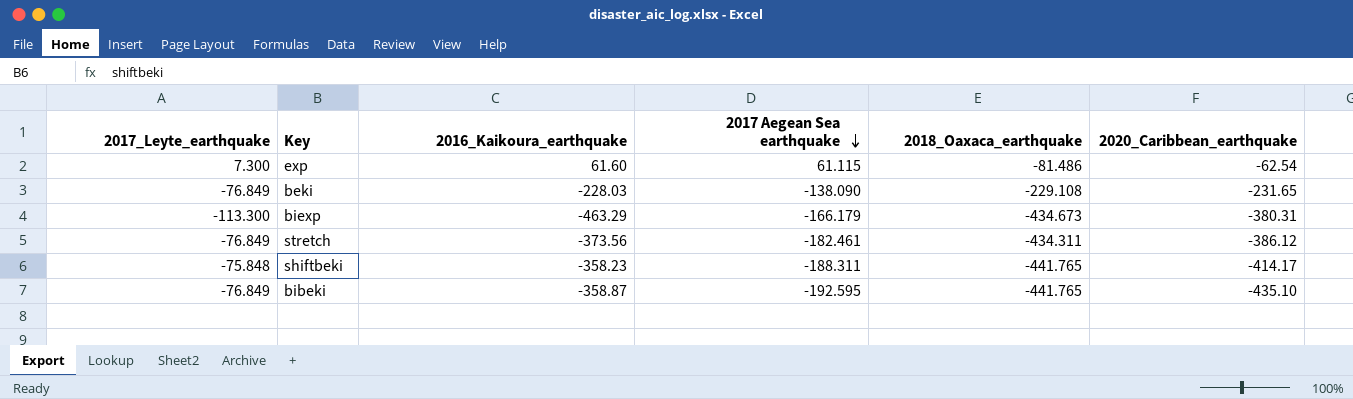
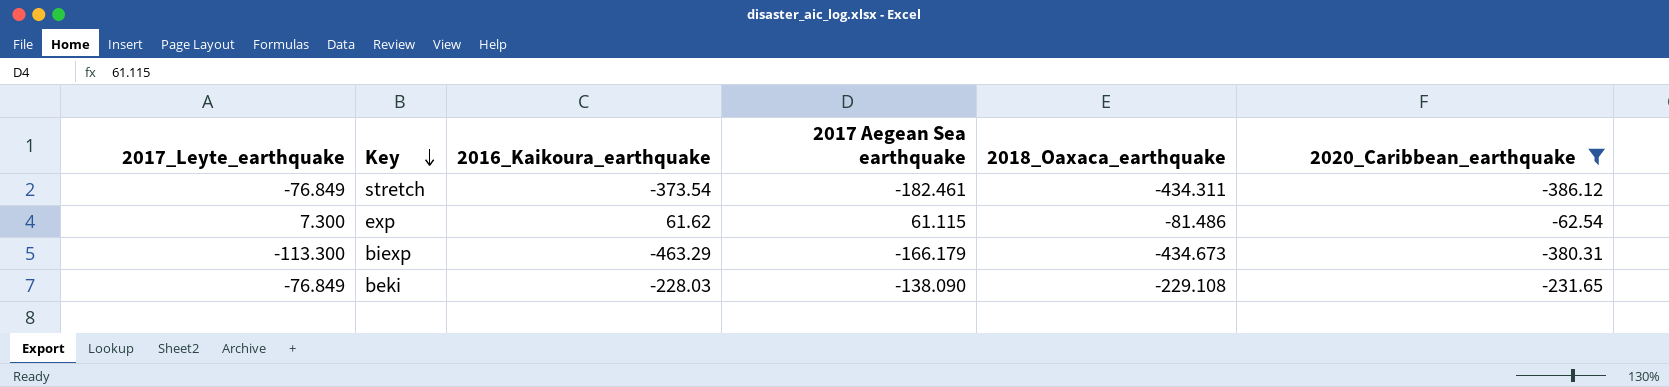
filter: none -> 2020_Caribbean_earthquake >= -386.12
row order: 2017 Aegean Sea earthquake descending -> Key descending
stretch | 2016_Kaikoura_earthquake: -373.56 -> -373.54
exp | 2016_Kaikoura_earthquake: 61.60 -> 61.62

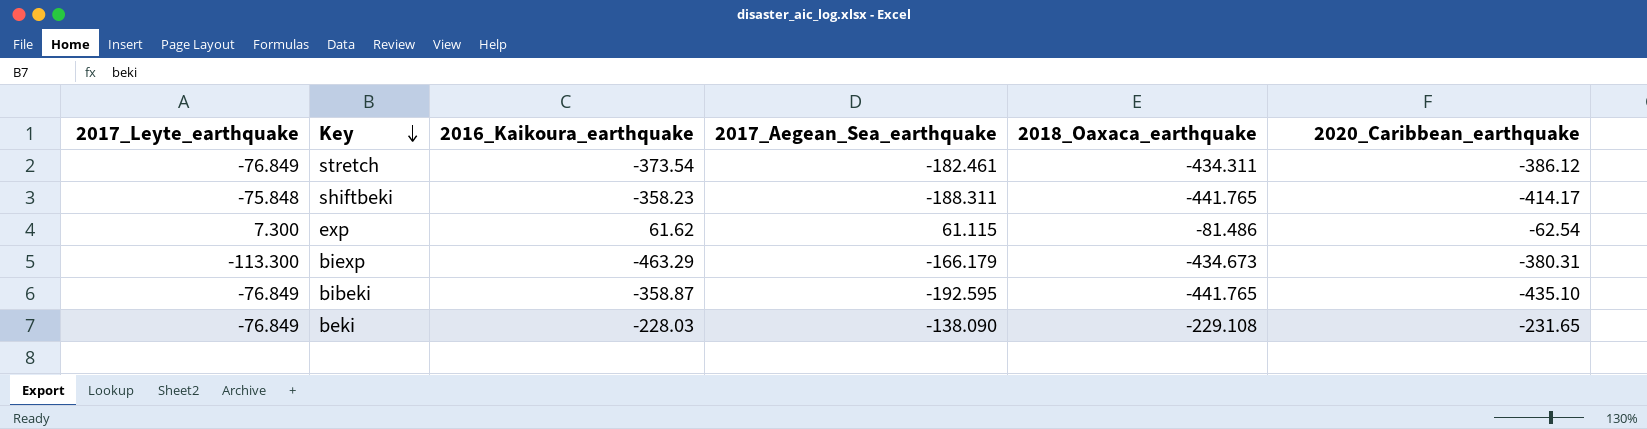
filter: 2020_Caribbean_earthquake >= -386.12 -> none
column name: 2017 Aegean Sea earthquake -> 2017_Aegean_Sea_earthquake

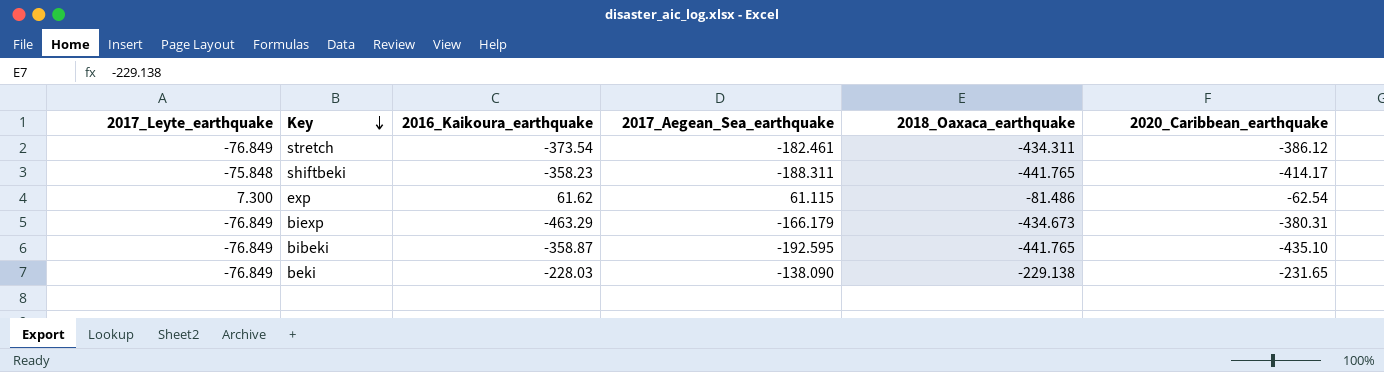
biexp | 2017_Leyte_earthquake: -113.300 -> -76.849
beki | 2018_Oaxaca_earthquake: -229.108 -> -229.138

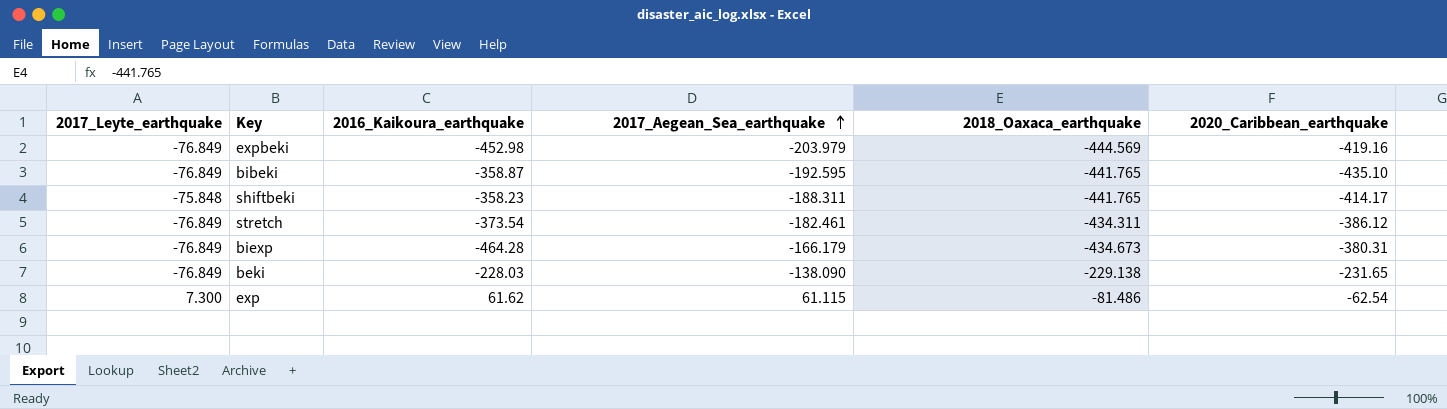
row order: Key descending -> 2017_Aegean_Sea_earthquake ascending
row expbeki: none -> -76.849 | -452.98 | -203.979 | -444.569 | -419.16
biexp | 2016_Kaikoura_earthquake: -463.29 -> -464.28

